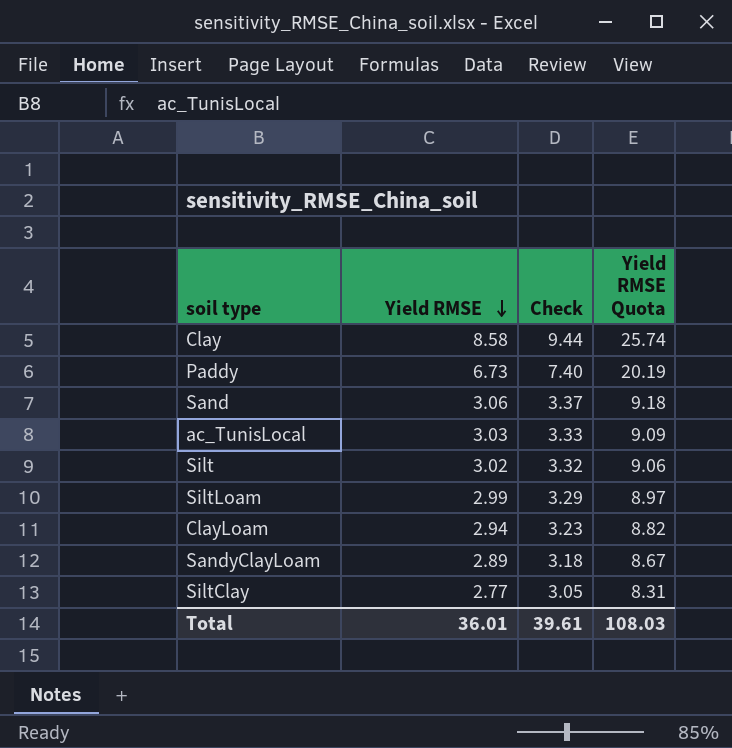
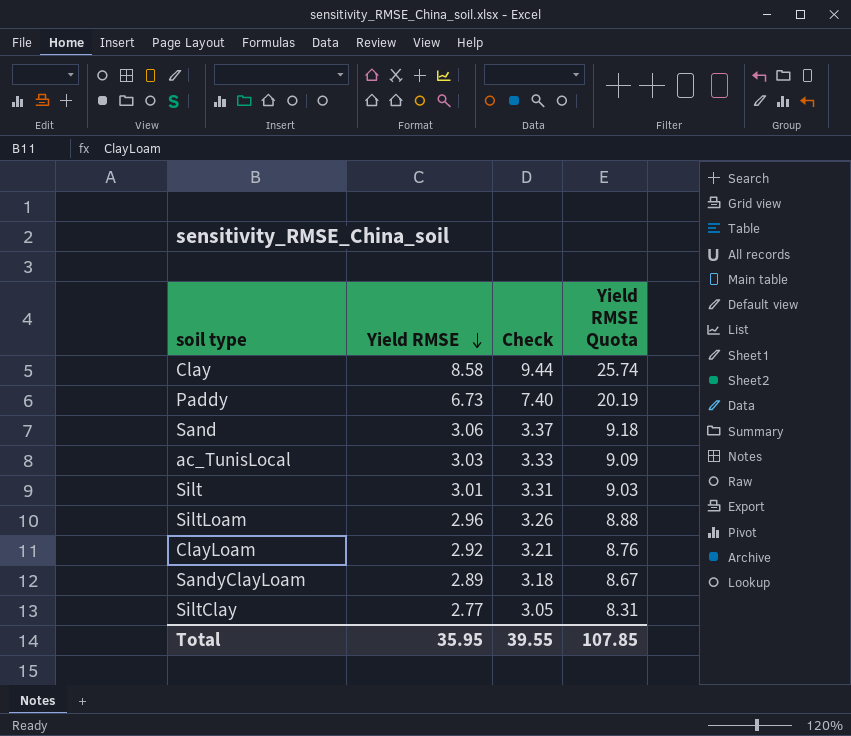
Silt | Yield RMSE: 3.02 -> 3.01
Silt | Check: 3.32 -> 3.31
Silt | Yield RMSE Quota: 9.06 -> 9.03
SiltLoam | Yield RMSE: 2.99 -> 2.96
SiltLoam | Check: 3.29 -> 3.26
SiltLoam | Yield RMSE Quota: 8.97 -> 8.88
ClayLoam | Yield RMSE: 2.94 -> 2.92
ClayLoam | Check: 3.23 -> 3.21
ClayLoam | Yield RMSE Quota: 8.82 -> 8.76
Total | Yield RMSE: 36.01 -> 35.95
Total | Check: 39.61 -> 39.55
Total | Yield RMSE Quota: 108.03 -> 107.85

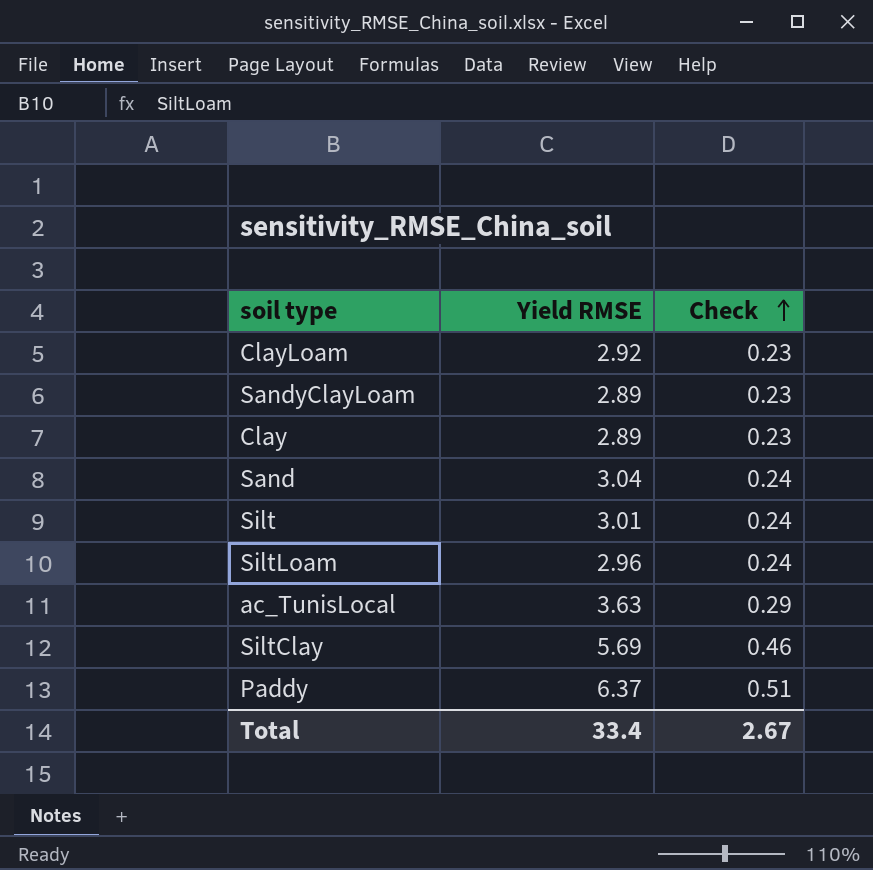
row order: Yield RMSE descending -> Check ascending
column Yield RMSE Quota | formula: [Yield RMSE] * 3 -> none
column Check | formula: [Yield RMSE] * 1.1 -> [Yield RMSE] * 0.08
Clay | Yield RMSE: 8.58 -> 2.89
Sand | Yield RMSE: 3.06 -> 3.04
ac_TunisLocal | Yield RMSE: 3.03 -> 3.63
SiltClay | Yield RMSE: 2.77 -> 5.69
Paddy | Yield RMSE: 6.73 -> 6.37
Total | Yield RMSE: 35.95 -> 33.4
Total | Check: 39.55 -> 2.67

